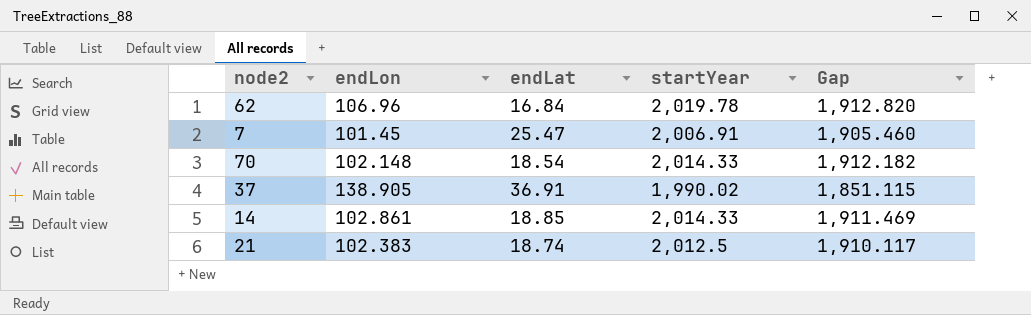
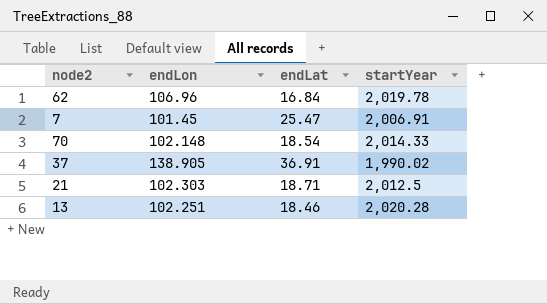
column Gap | formula: [startYear] - [endLon] -> none
row 14: 102.861 | 18.85 | 2,014.33 | 1,911.469 -> none
21 | endLon: 102.383 -> 102.303
21 | endLat: 18.74 -> 18.71
row 13: none -> 102.251 | 18.46 | 2,020.28

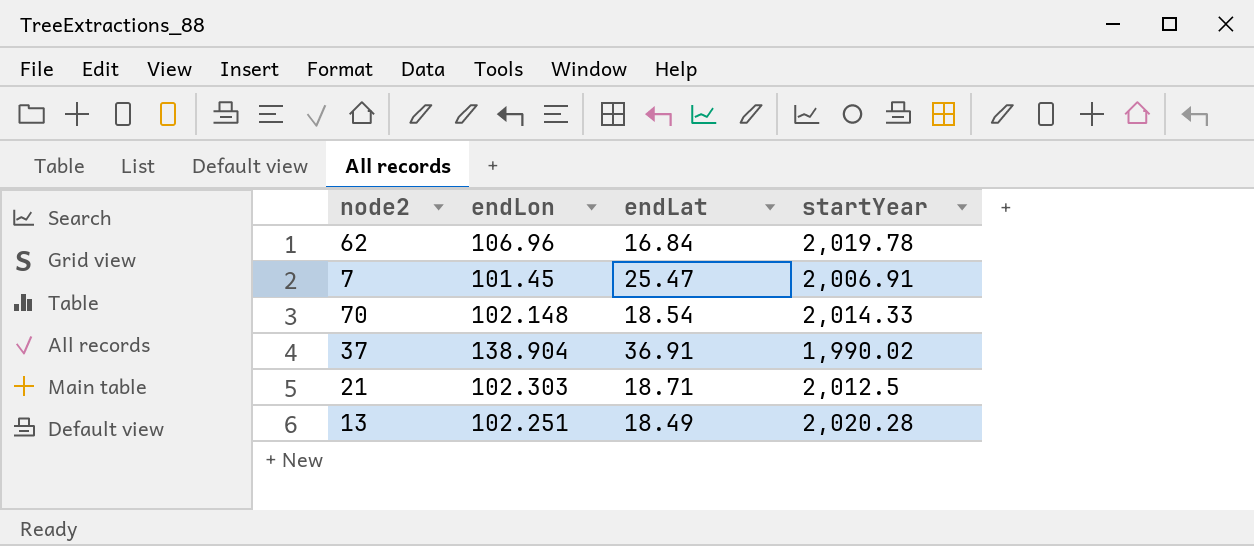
37 | endLon: 138.905 -> 138.904
13 | endLat: 18.46 -> 18.49

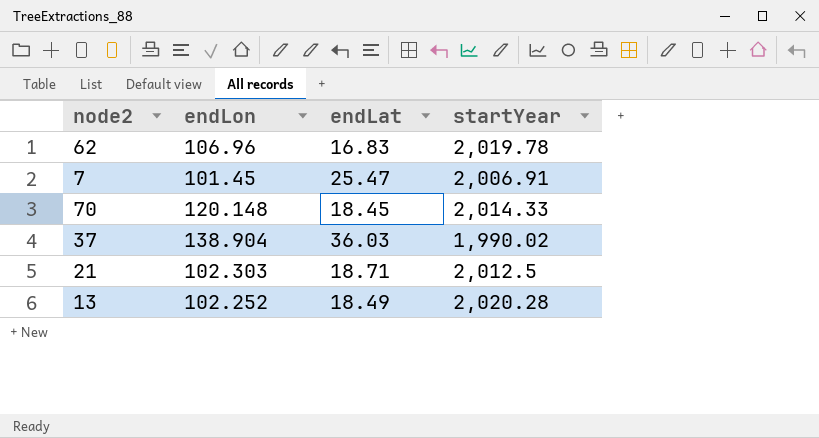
62 | endLat: 16.84 -> 16.83
70 | endLon: 102.148 -> 120.148
70 | endLat: 18.54 -> 18.45
37 | endLat: 36.91 -> 36.03
13 | endLon: 102.251 -> 102.252

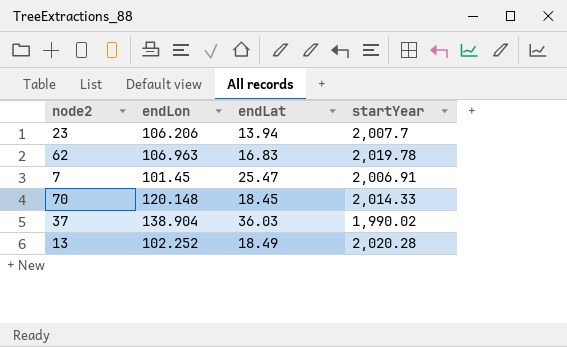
row 21: 102.303 | 18.71 | 2,012.5 -> none
row 23: none -> 106.206 | 13.94 | 2,007.7
62 | endLon: 106.96 -> 106.963

